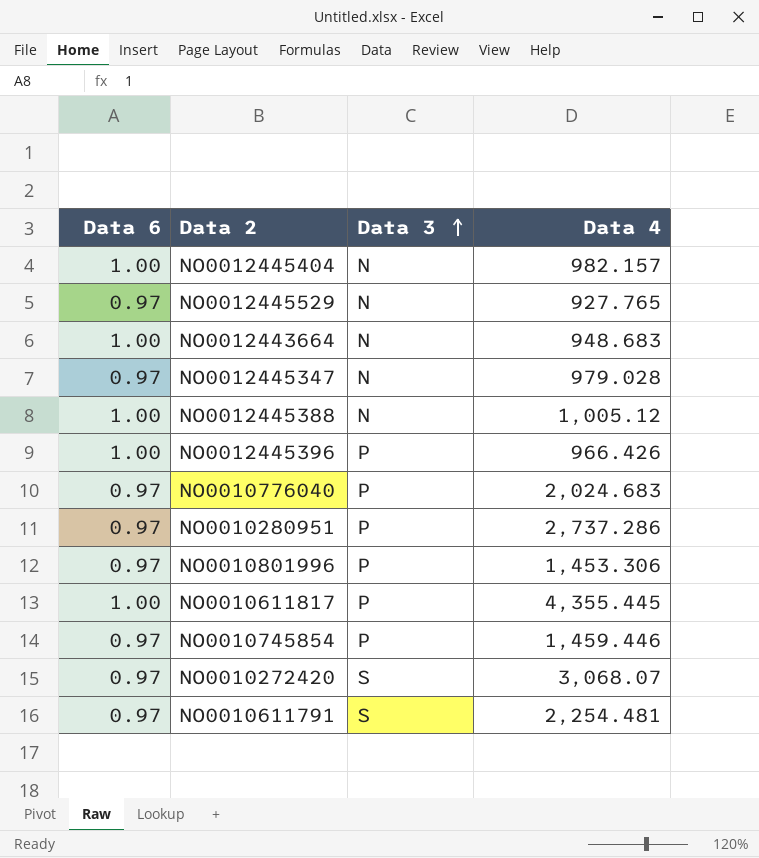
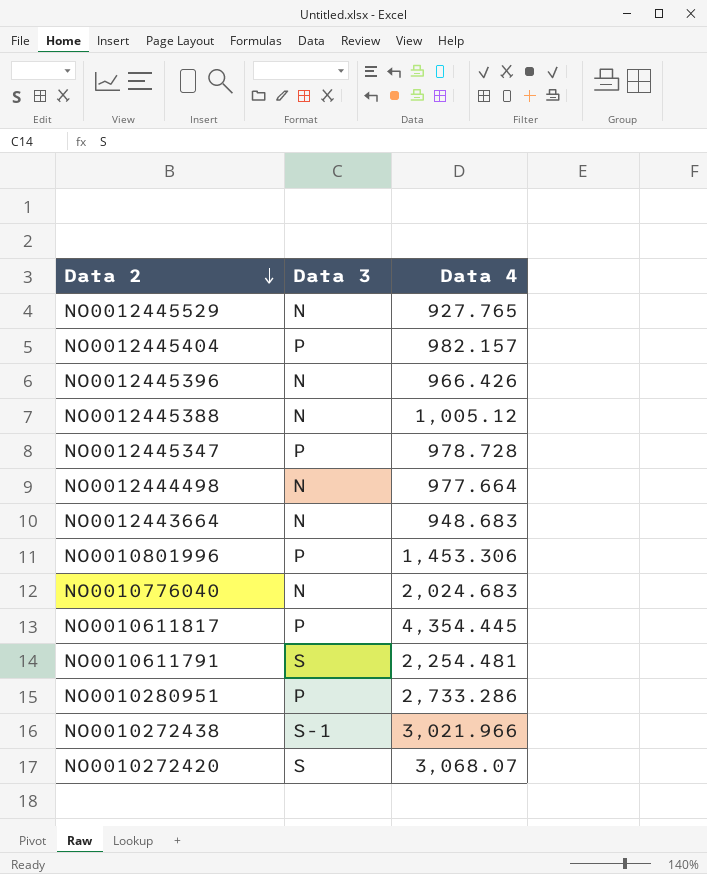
row order: Data 3 ascending -> Data 2 descending
column Data 6 | position: 1 -> none
row NO0010745854: 0.97 | P | 1,459.446 -> none
NO0012445404 | Data 3: N -> P
NO0012445396 | Data 3: P -> N
NO0012445347 | Data 3: N -> P
NO0012445347 | Data 4: 979.028 -> 978.728
row NO0012444498: none -> N | 977.664
NO0010776040 | Data 3: P -> N
NO0010611817 | Data 4: 4,355.445 -> 4,354.445
NO0010280951 | Data 4: 2,737.286 -> 2,733.286
row NO0010272438: none -> S-1 | 3,021.966

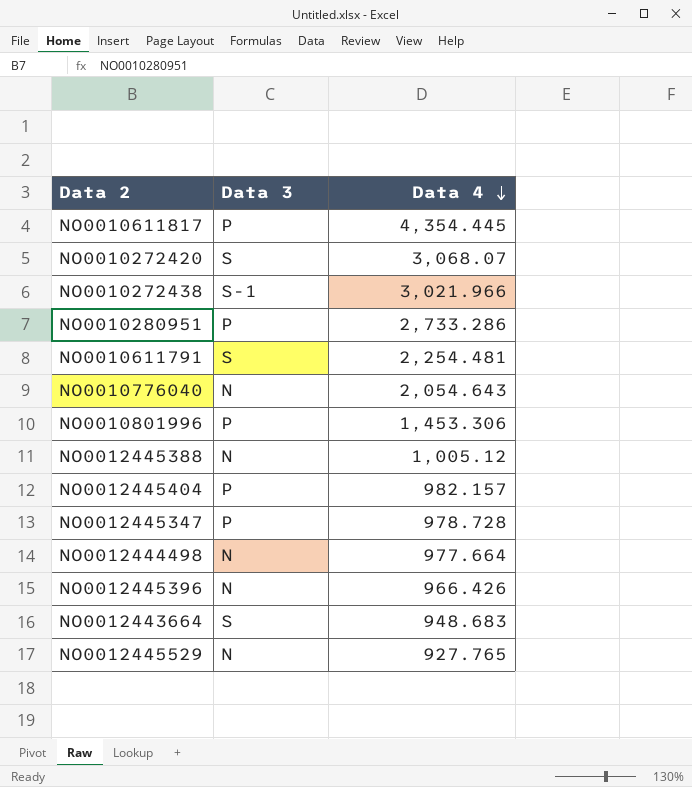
row order: Data 2 descending -> Data 4 descending
NO0010776040 | Data 4: 2,024.683 -> 2,054.643
NO0012443664 | Data 3: N -> S

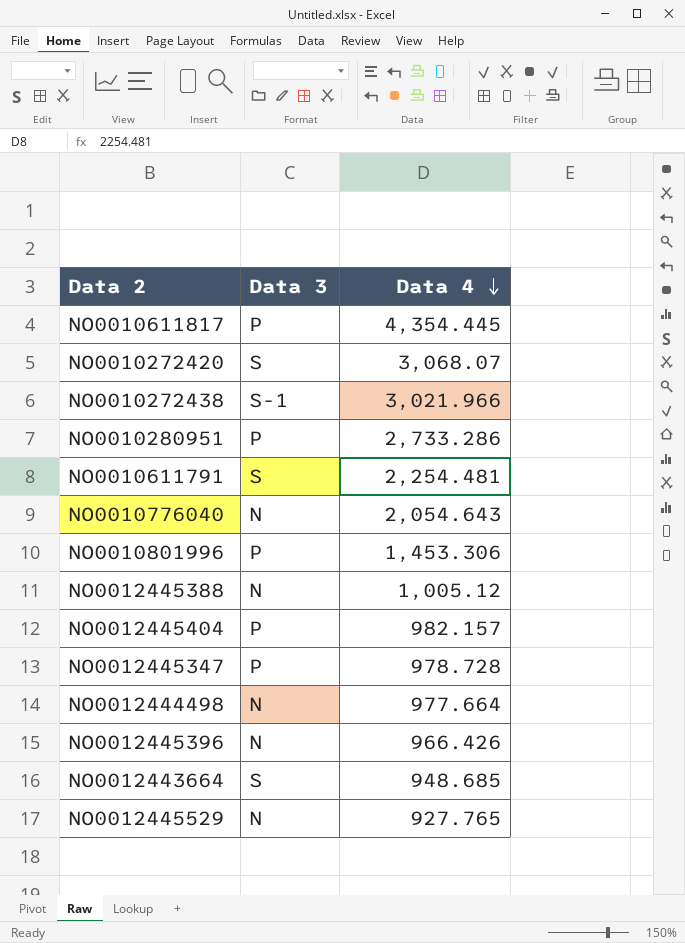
NO0012443664 | Data 4: 948.683 -> 948.685

